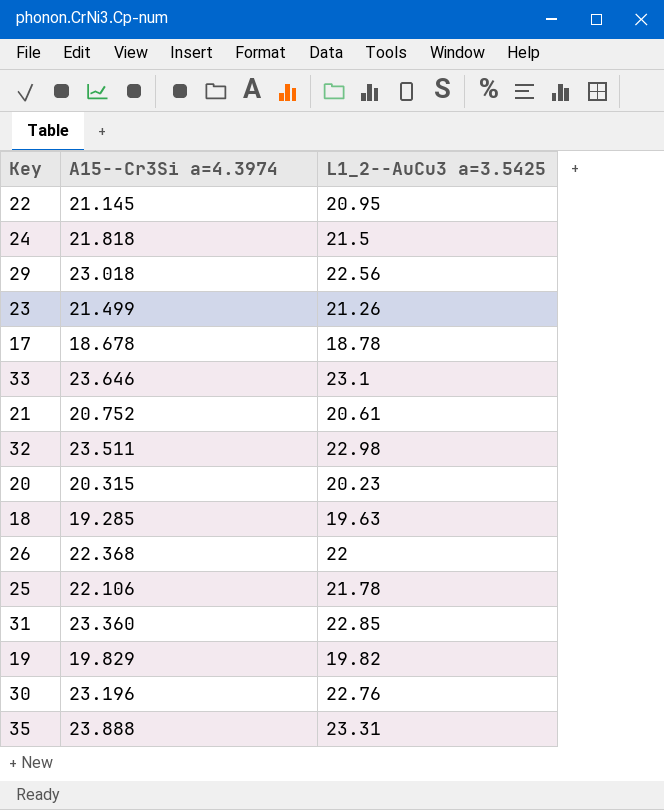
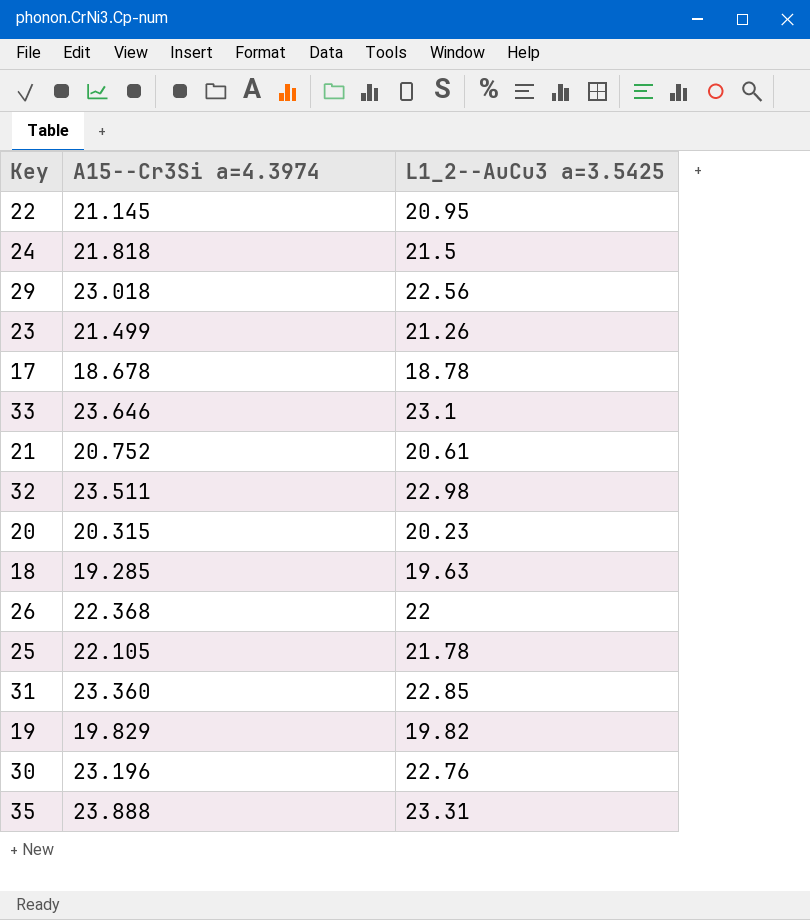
25 | A15--Cr3Si a=4.3974: 22.106 -> 22.105

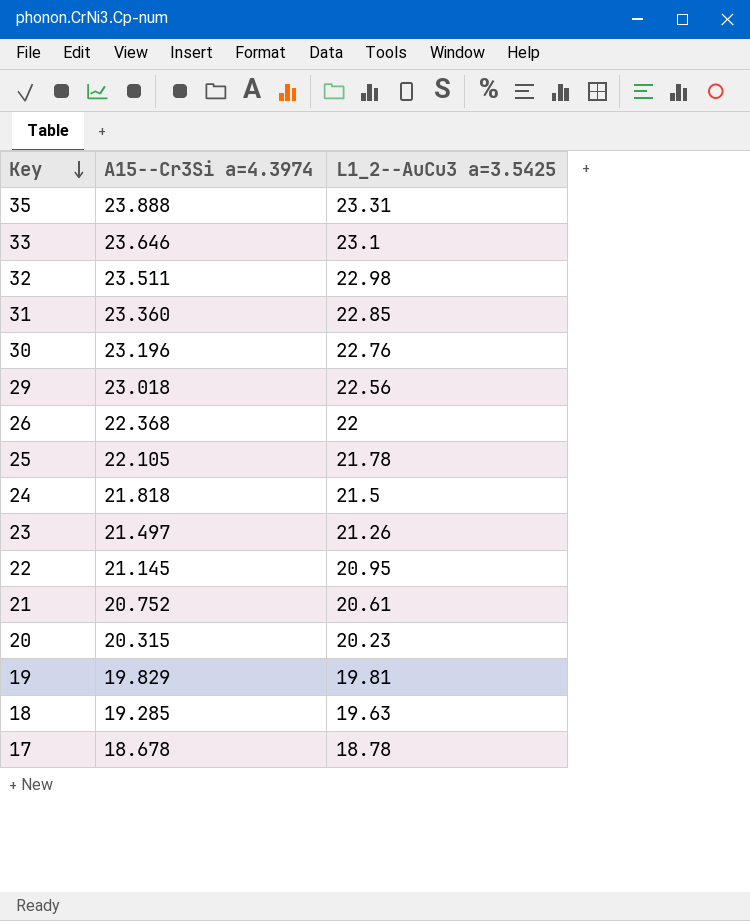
row order: none -> Key descending
23 | A15--Cr3Si a=4.3974: 21.499 -> 21.497
19 | L1_2--AuCu3 a=3.5425: 19.82 -> 19.81

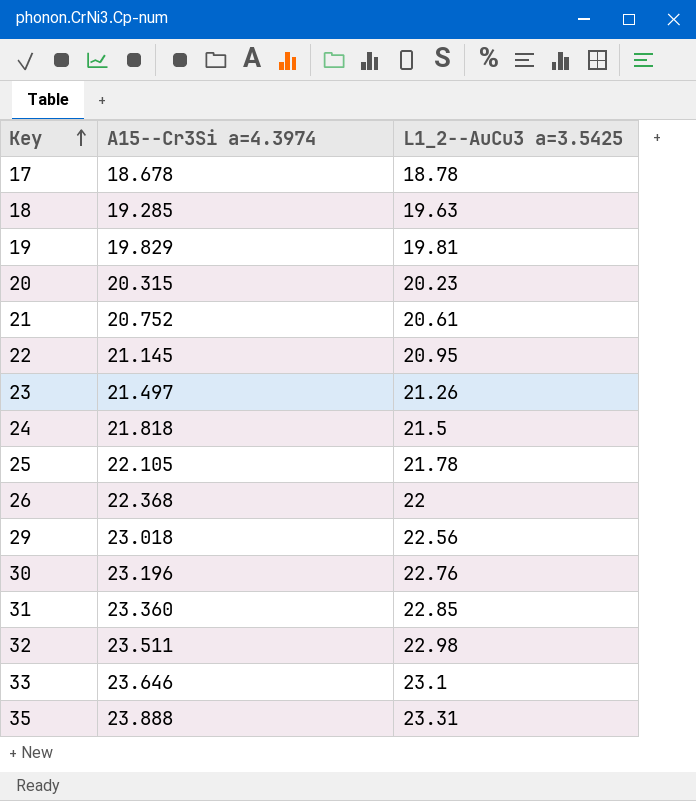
row order: Key descending -> Key ascending

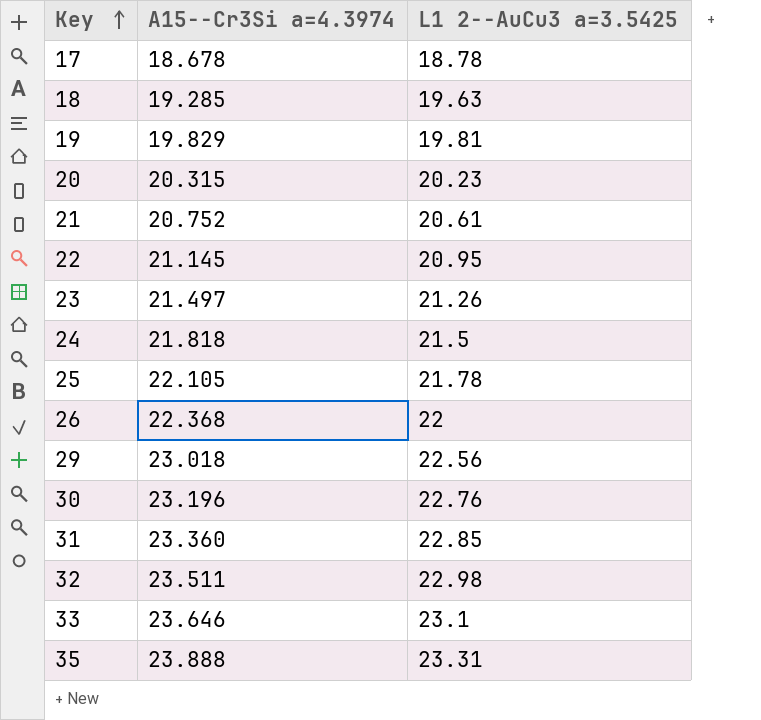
column name: L1_2--AuCu3 a=3.5425 -> L1 2--AuCu3 a=3.5425

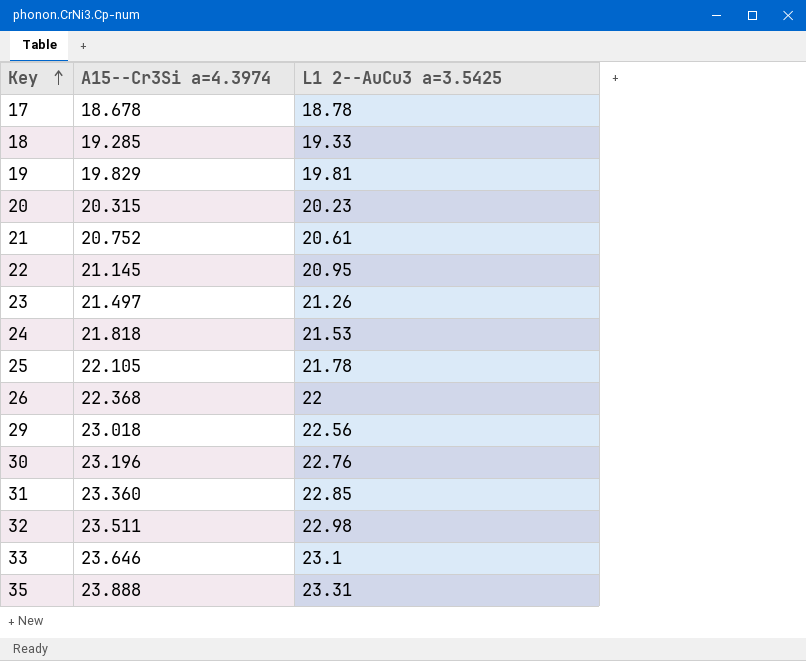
18 | L1 2--AuCu3 a=3.5425: 19.63 -> 19.33
24 | L1 2--AuCu3 a=3.5425: 21.5 -> 21.53

